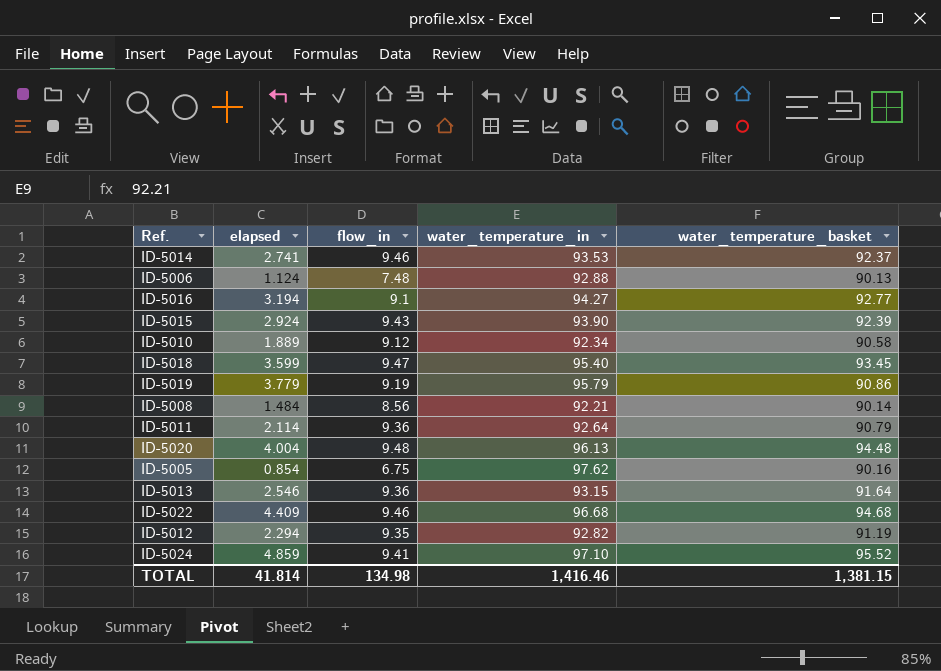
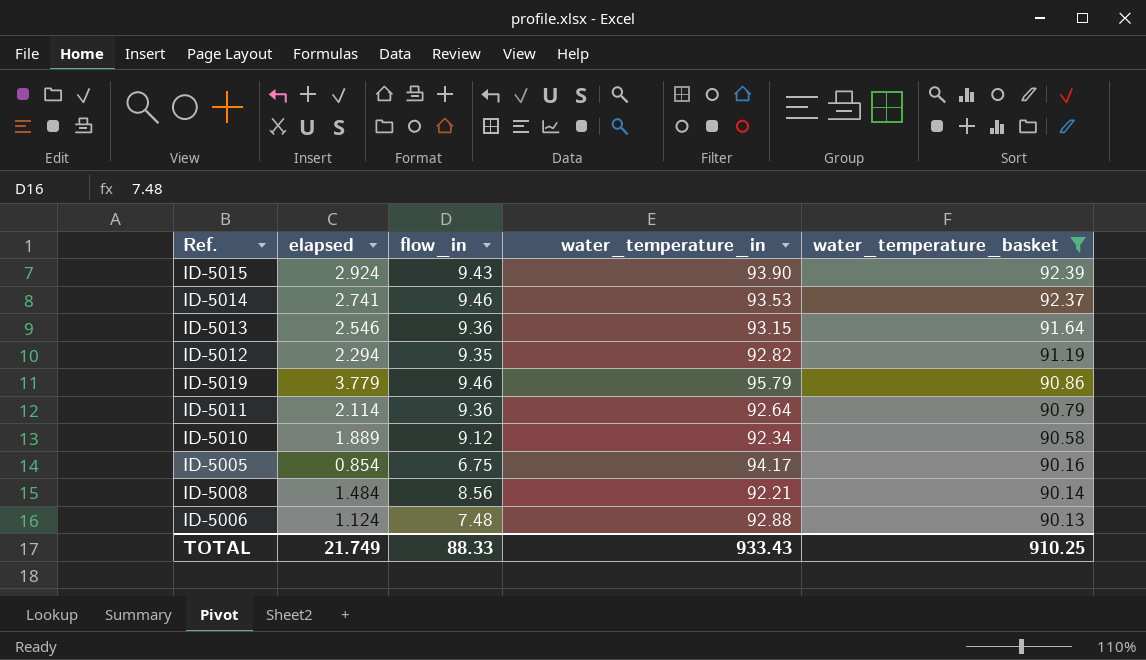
filter: none -> water_temperature_basket <= 92.39
row order: none -> water_temperature_basket descending
ID-5019 | flow_in: 9.19 -> 9.46
ID-5005 | water_temperature_in: 97.62 -> 94.17
TOTAL | elapsed: 41.814 -> 21.749
TOTAL | flow_in: 134.98 -> 88.33
TOTAL | water_temperature_in: 1,416.46 -> 933.43
TOTAL | water_temperature_basket: 1,381.15 -> 910.25

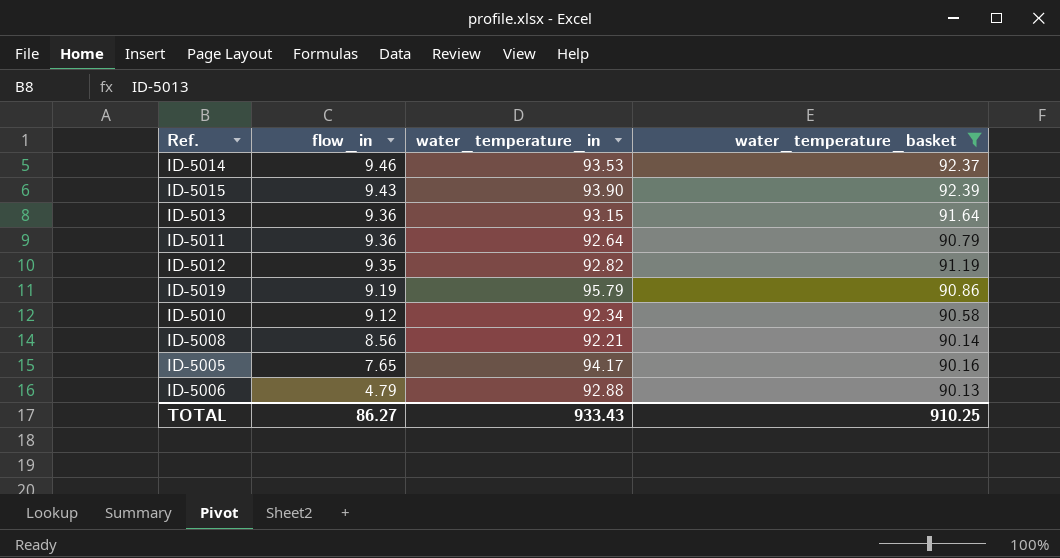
row order: water_temperature_basket descending -> flow_in descending
column elapsed | position: 2 -> none
ID-5019 | flow_in: 9.46 -> 9.19
ID-5005 | flow_in: 6.75 -> 7.65
ID-5006 | flow_in: 7.48 -> 4.79
TOTAL | flow_in: 88.33 -> 86.27

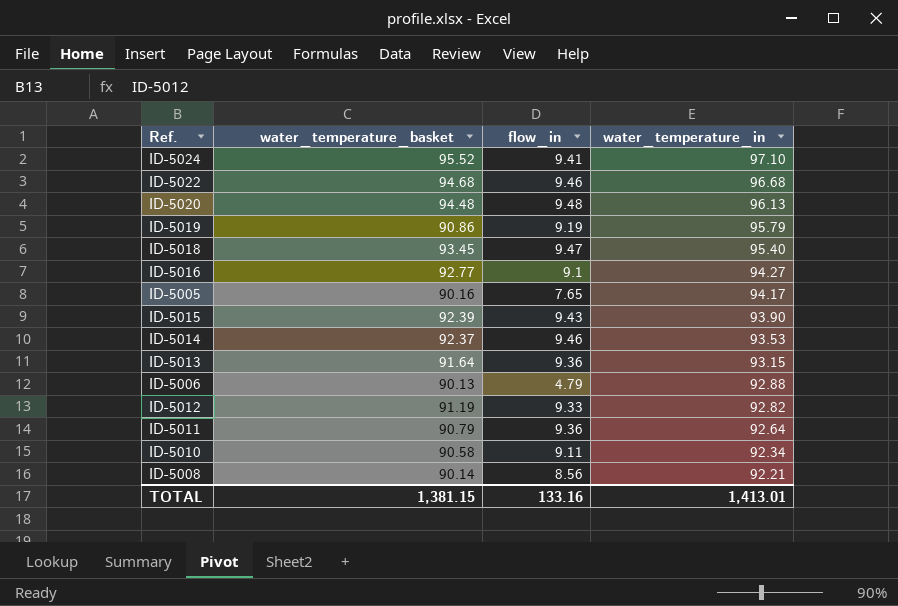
filter: water_temperature_basket <= 92.39 -> none
row order: flow_in descending -> water_temperature_in descending
column water_temperature_basket | position: 4 -> 2
ID-5012 | flow_in: 9.35 -> 9.33
ID-5010 | flow_in: 9.12 -> 9.11
TOTAL | water_temperature_basket: 910.25 -> 1,381.15
TOTAL | flow_in: 86.27 -> 133.16
TOTAL | water_temperature_in: 933.43 -> 1,413.01

